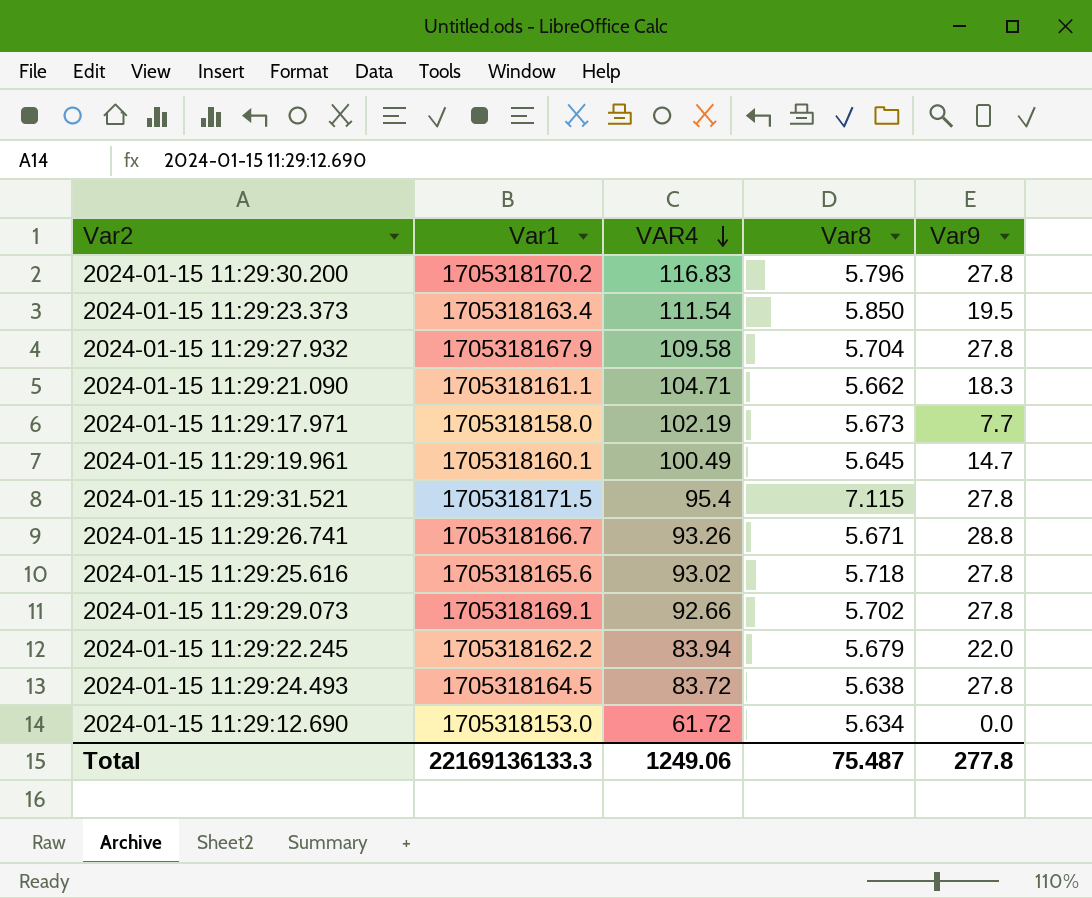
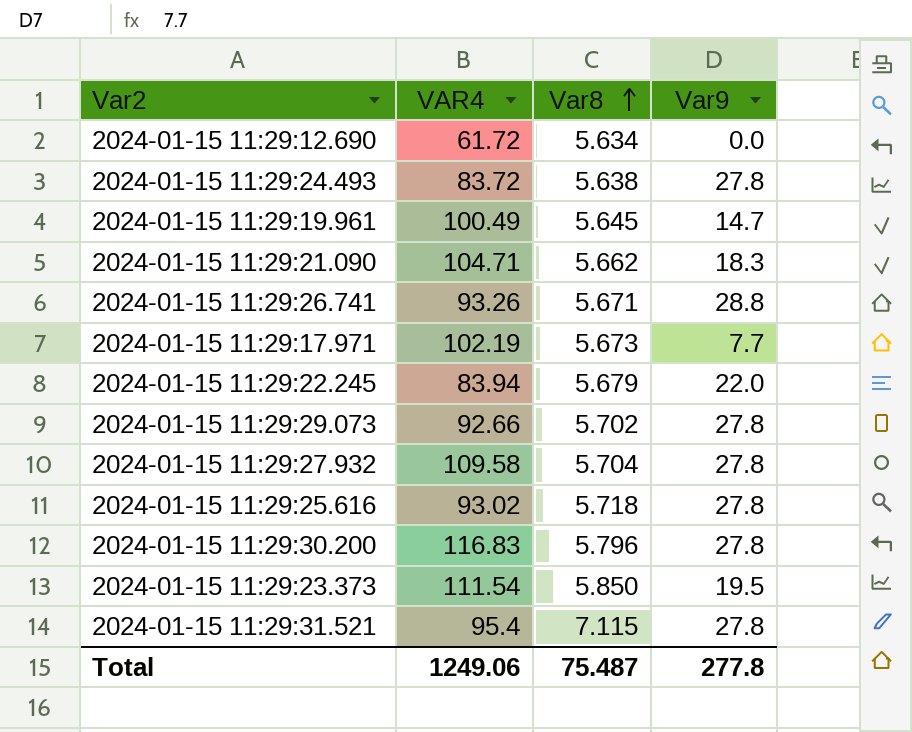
row order: VAR4 descending -> Var8 ascending
column Var1 | position: 2 -> none

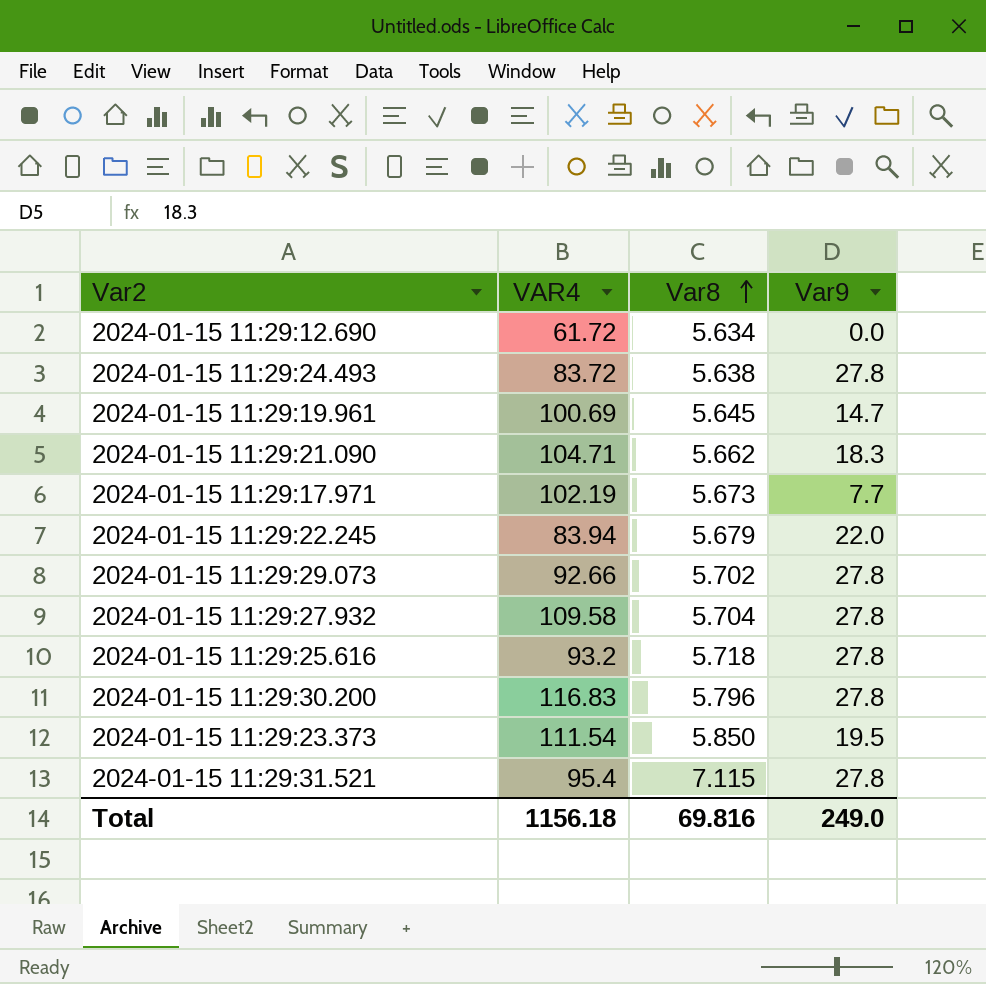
row 2024-01-15 11:29:26.741: 93.26 | 5.671 | 28.8 -> none
2024-01-15 11:29:19.961 | VAR4: 100.49 -> 100.69
2024-01-15 11:29:25.616 | VAR4: 93.02 -> 93.2
Total | VAR4: 1249.06 -> 1156.18
Total | Var8: 75.487 -> 69.816
Total | Var9: 277.8 -> 249.0

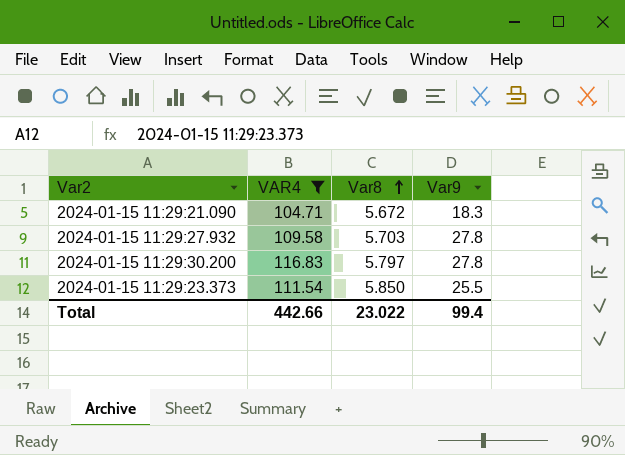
filter: none -> VAR4 >= 104.71
2024-01-15 11:29:21.090 | Var8: 5.662 -> 5.672
2024-01-15 11:29:27.932 | Var8: 5.704 -> 5.703
2024-01-15 11:29:30.200 | Var8: 5.796 -> 5.797
2024-01-15 11:29:23.373 | Var9: 19.5 -> 25.5
Total | VAR4: 1156.18 -> 442.66
Total | Var8: 69.816 -> 23.022
Total | Var9: 249.0 -> 99.4

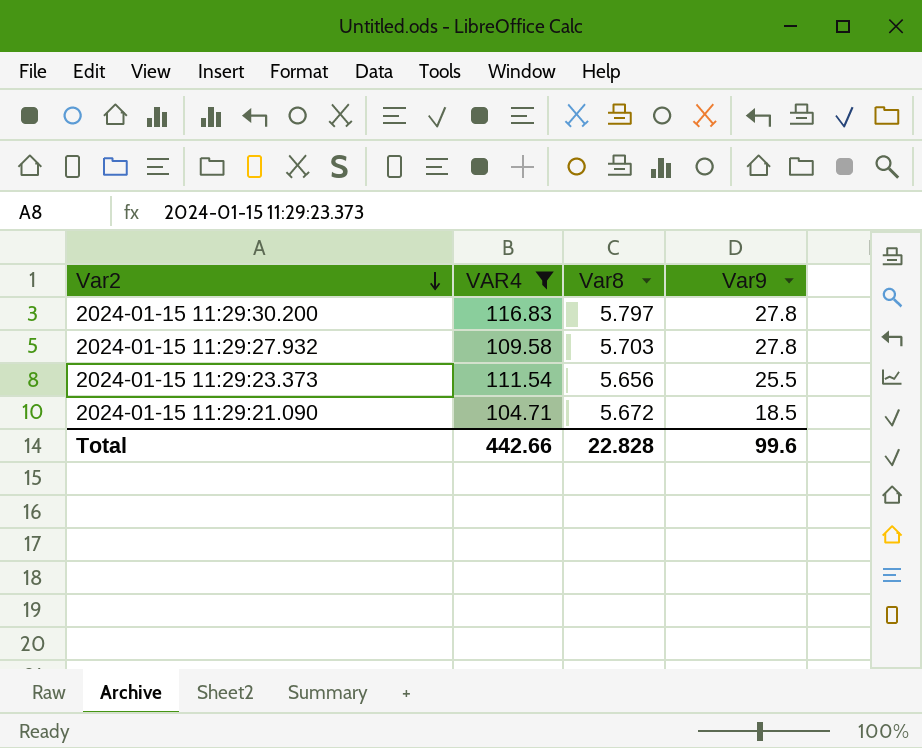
row order: Var8 ascending -> Var2 descending
2024-01-15 11:29:23.373 | Var8: 5.850 -> 5.656
2024-01-15 11:29:21.090 | Var9: 18.3 -> 18.5
Total | Var8: 23.022 -> 22.828
Total | Var9: 99.4 -> 99.6

